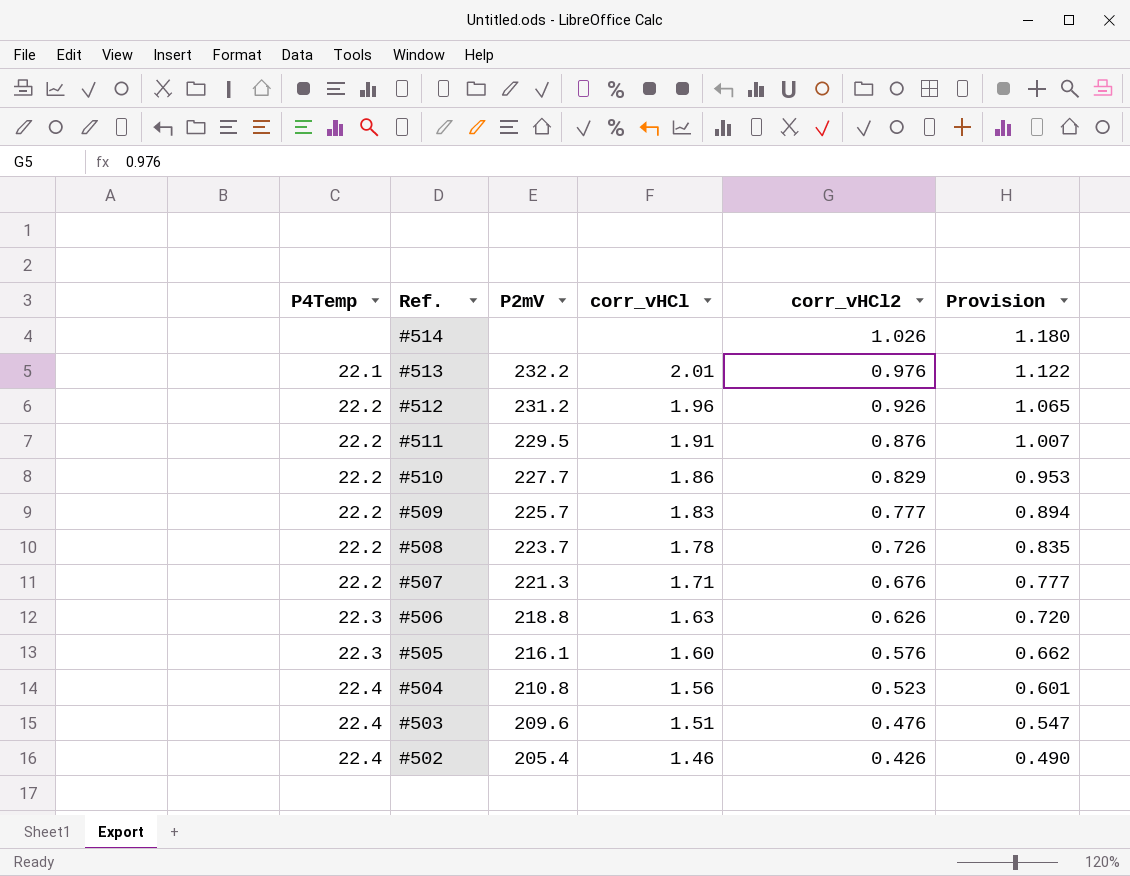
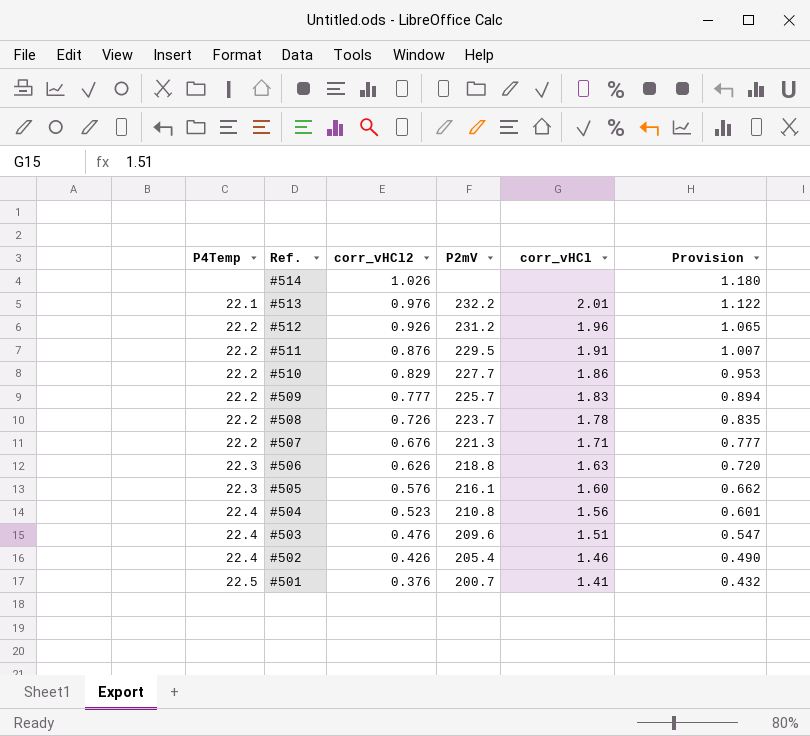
column corr_vHCl2 | position: 5 -> 3
row #501: none -> 22.5 | 0.376 | 200.7 | 1.41 | 0.432

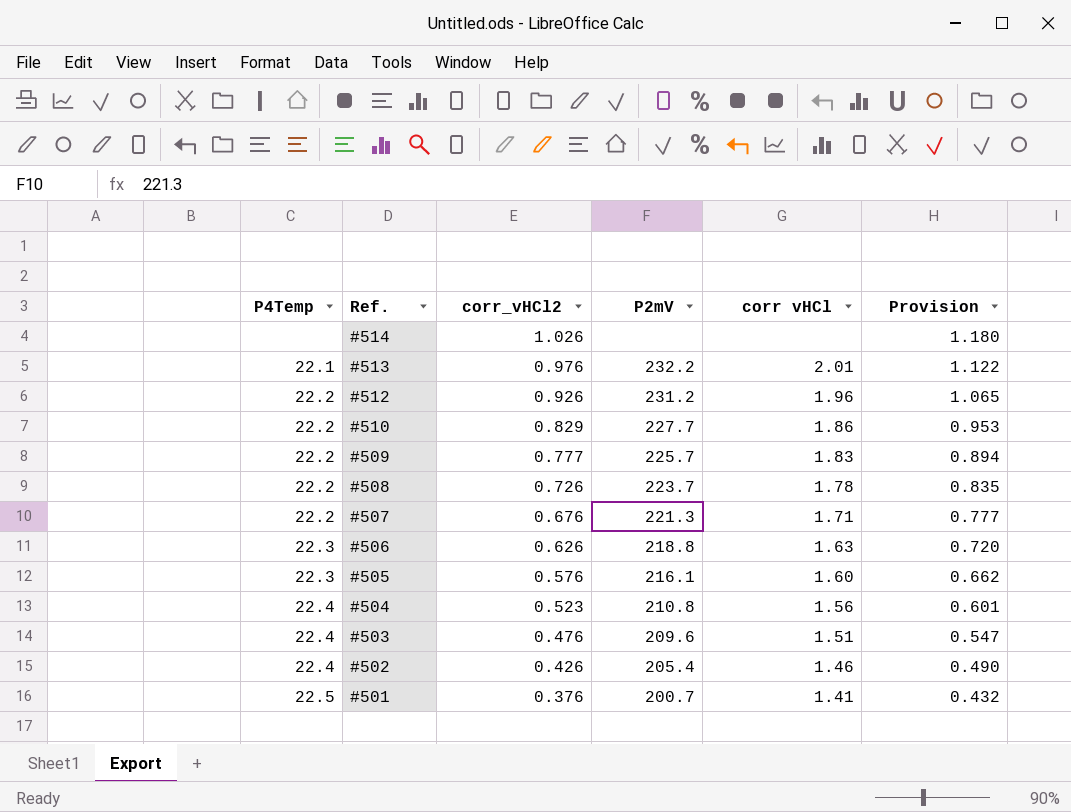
column name: corr_vHCl -> corr vHCl
row #511: 22.2 | 0.876 | 229.5 | 1.91 | 1.007 -> none

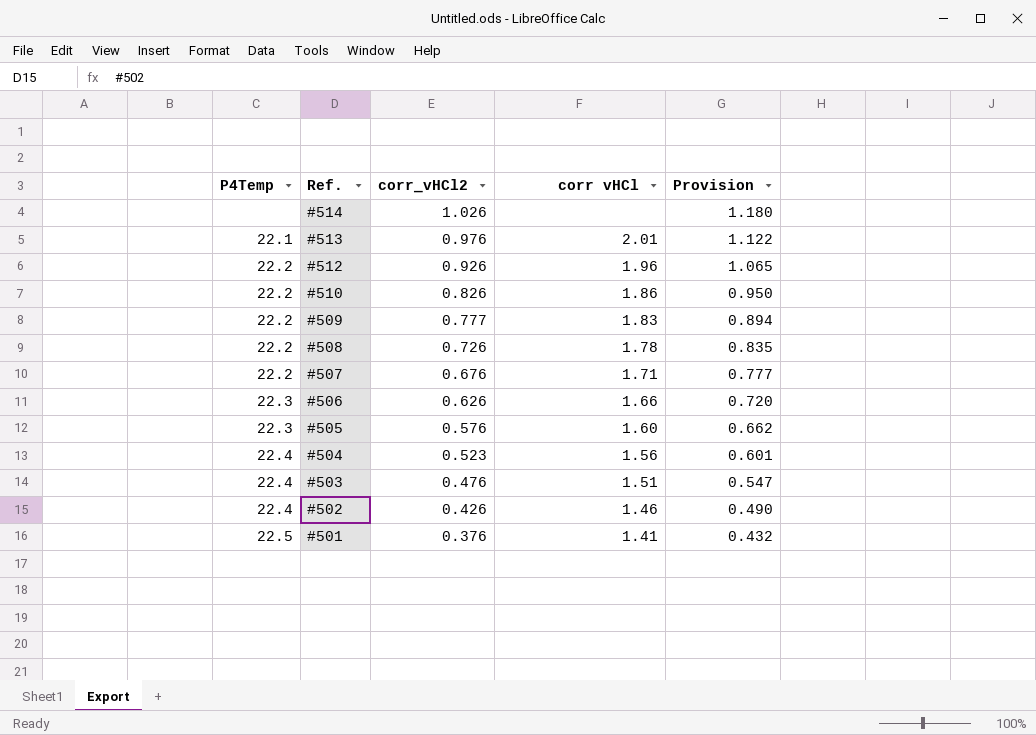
column P2mV | position: 4 -> none
#510 | corr_vHCl2: 0.829 -> 0.826
#510 | Provision: 0.953 -> 0.950
#506 | corr vHCl: 1.63 -> 1.66

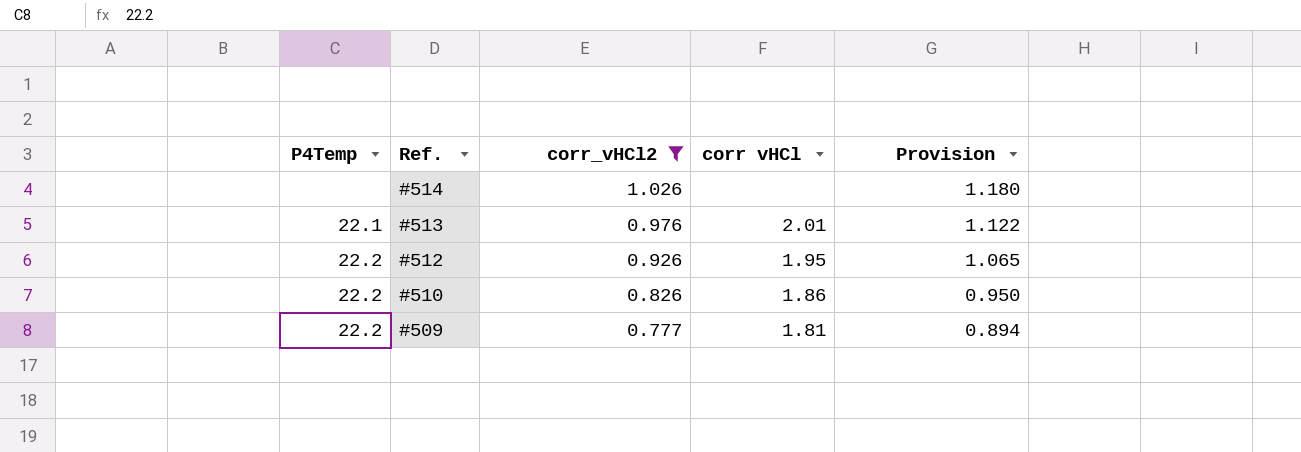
filter: none -> corr_vHCl2 >= 0.777
#512 | corr vHCl: 1.96 -> 1.95
#509 | corr vHCl: 1.83 -> 1.81

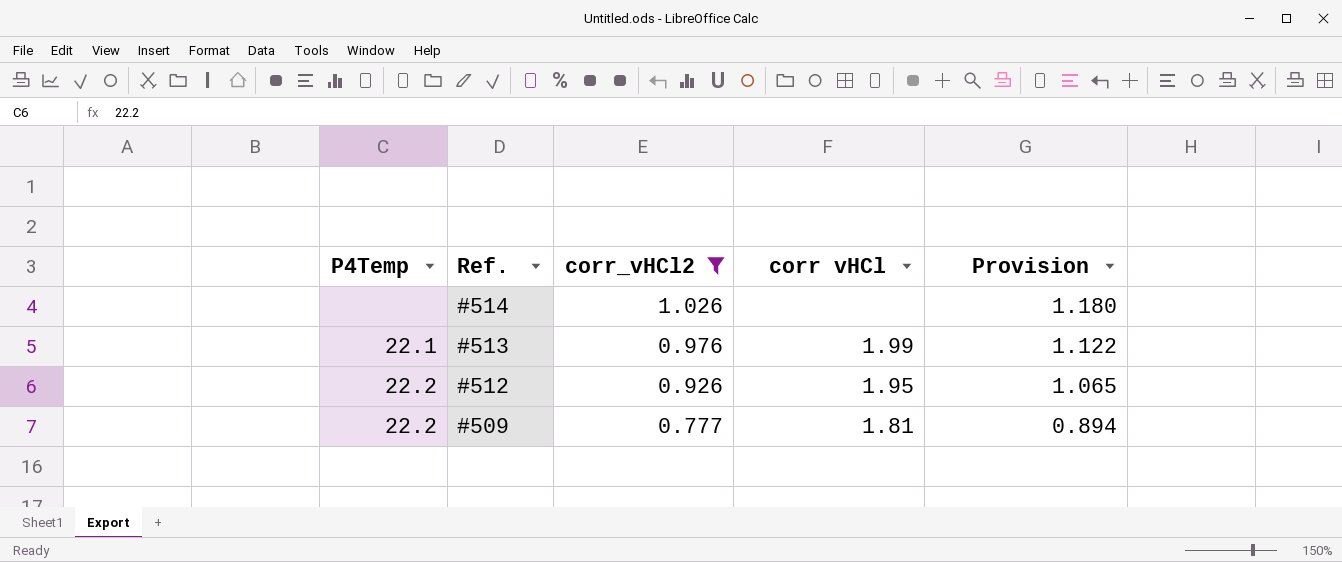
row #510: 22.2 | 0.826 | 1.86 | 0.950 -> none
#513 | corr vHCl: 2.01 -> 1.99

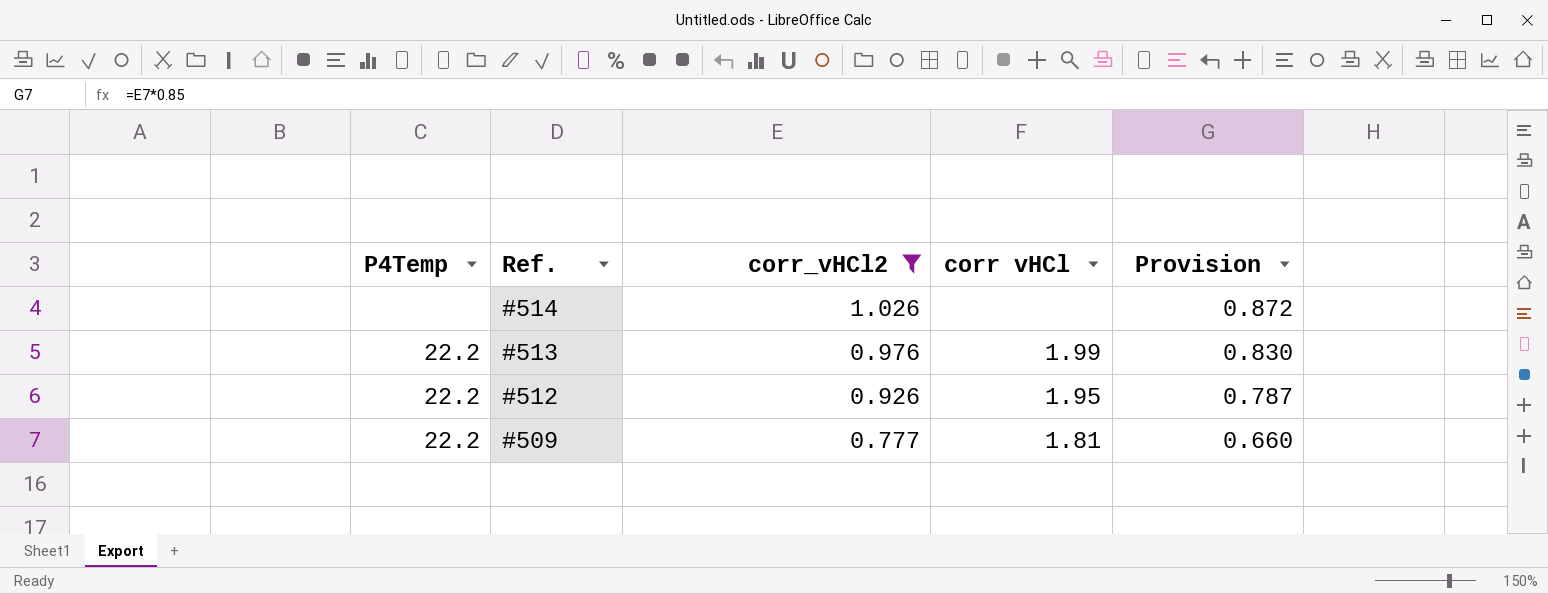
column Provision | formula: [corr_vHCl2] * 1.15 -> [corr_vHCl2] * 0.85
#513 | P4Temp: 22.1 -> 22.2

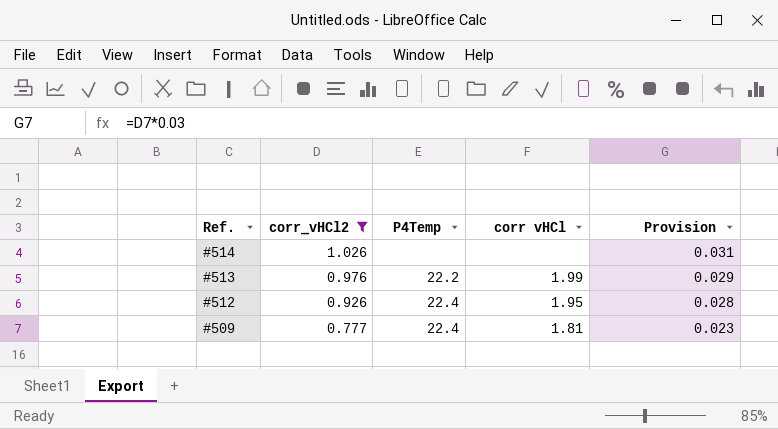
column P4Temp | position: 1 -> 3
column Provision | formula: [corr_vHCl2] * 0.85 -> [corr_vHCl2] * 0.03
#512 | P4Temp: 22.2 -> 22.4
#509 | P4Temp: 22.2 -> 22.4

